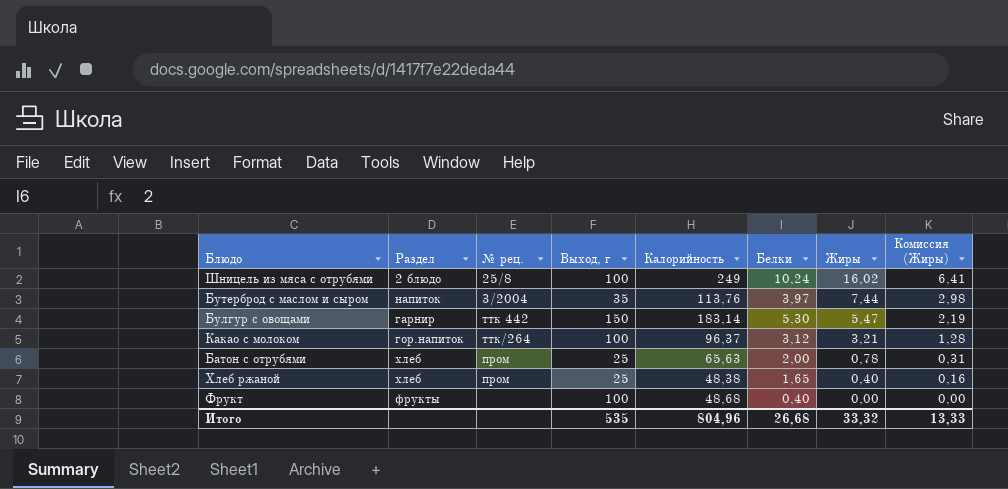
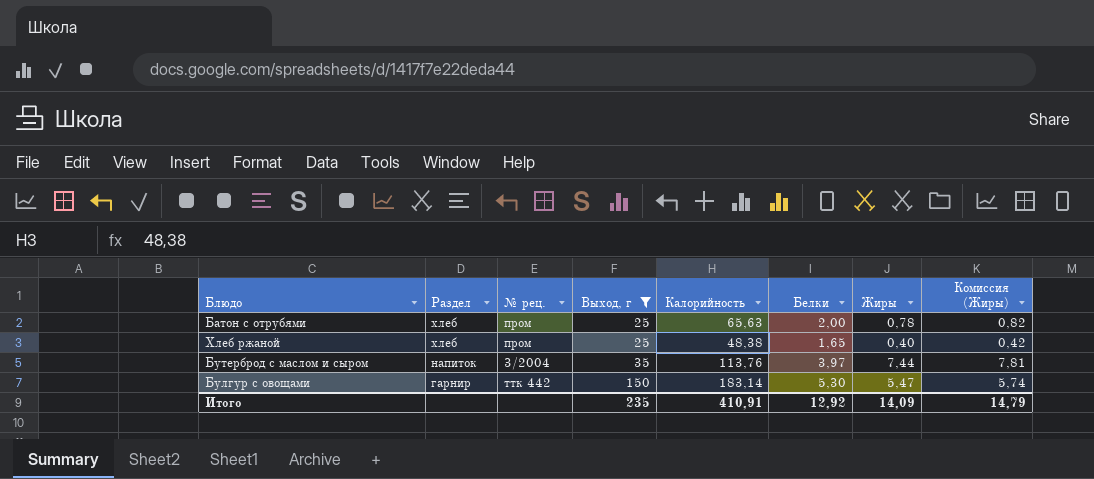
filter: none -> Выход, г != 100
row order: Жиры descending -> Раздел descending
column Комиссия (Жиры) | formula: [Жиры] * 0,4 -> [Жиры] * 1,05
Итого | Выход, г: 535 -> 235
Итого | Калорийность: 804,96 -> 410,91
Итого | Белки: 26,68 -> 12,92
Итого | Жиры: 33,32 -> 14,09
Итого | Комиссия (Жиры): 13,33 -> 14,79

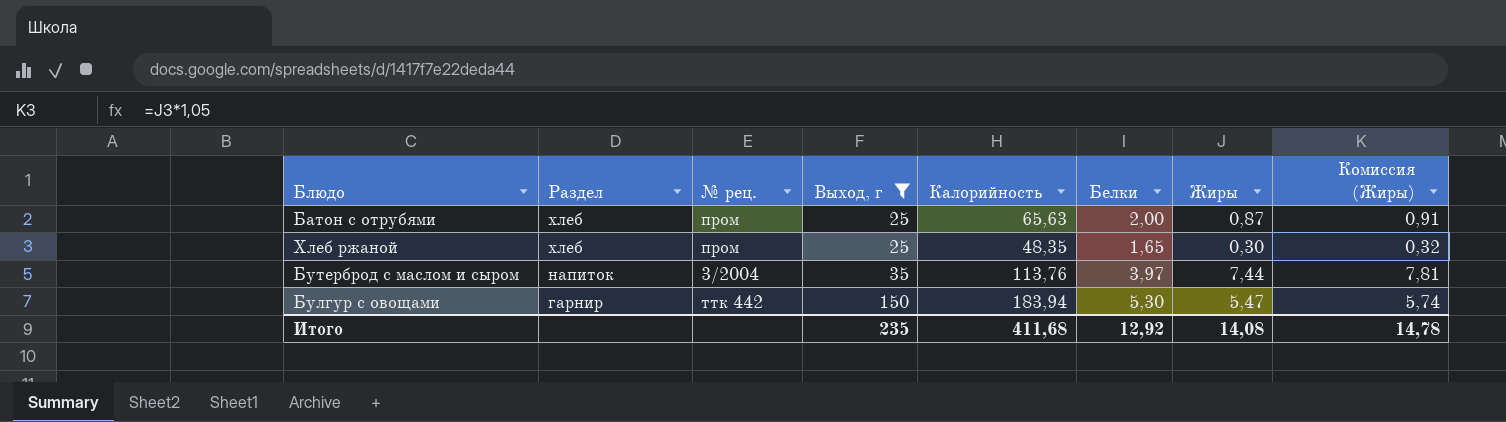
Батон с отрубями | Жиры: 0,78 -> 0,87
Батон с отрубями | Комиссия (Жиры): 0,82 -> 0,91
Хлеб ржаной | Калорийность: 48,38 -> 48,35
Хлеб ржаной | Жиры: 0,40 -> 0,30
Хлеб ржаной | Комиссия (Жиры): 0,42 -> 0,32
Булгур с овощами | Калорийность: 183,14 -> 183,94
Итого | Калорийность: 410,91 -> 411,68
Итого | Жиры: 14,09 -> 14,08
Итого | Комиссия (Жиры): 14,79 -> 14,78

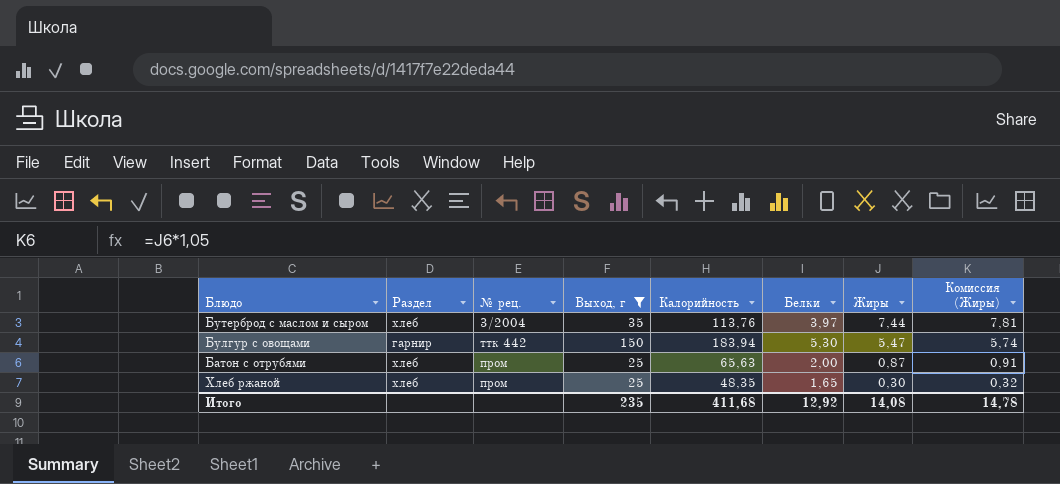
row order: Раздел descending -> Жиры descending
Бутерброд с маслом и сыром | Раздел: напиток -> хлеб

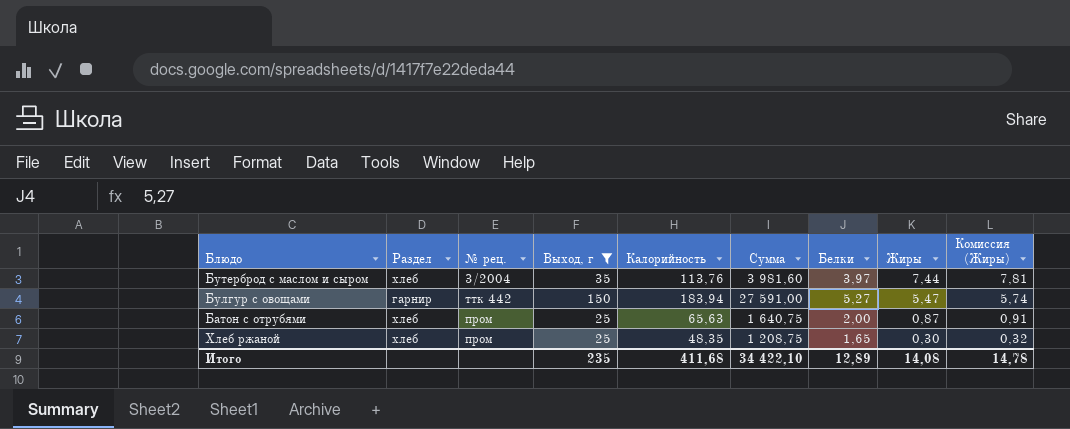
column Сумма | formula: none -> [Выход, г] * [Калорийность]
Булгур с овощами | Белки: 5,30 -> 5,27
Итого | Белки: 12,92 -> 12,89

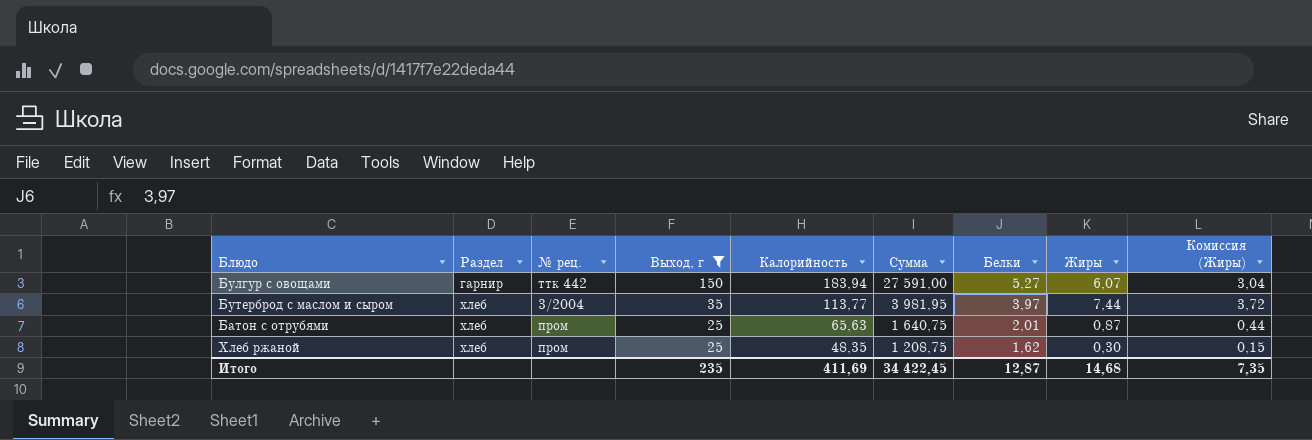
row order: Жиры descending -> Раздел ascending
column Комиссия (Жиры) | formula: [Жиры] * 1,05 -> [Жиры] * 0,5
Булгур с овощами | Жиры: 5,47 -> 6,07
Бутерброд с маслом и сыром | Калорийность: 113,76 -> 113,77
Бутерброд с маслом и сыром | Сумма: 3 981,60 -> 3 981,95
Батон с отрубями | Белки: 2,00 -> 2,01
Хлеб ржаной | Белки: 1,65 -> 1,62
Итого | Калорийность: 411,68 -> 411,69
Итого | Сумма: 34 422,10 -> 34 422,45
Итого | Белки: 12,89 -> 12,87
Итого | Жиры: 14,08 -> 14,68
Итого | Комиссия (Жиры): 14,78 -> 7,35

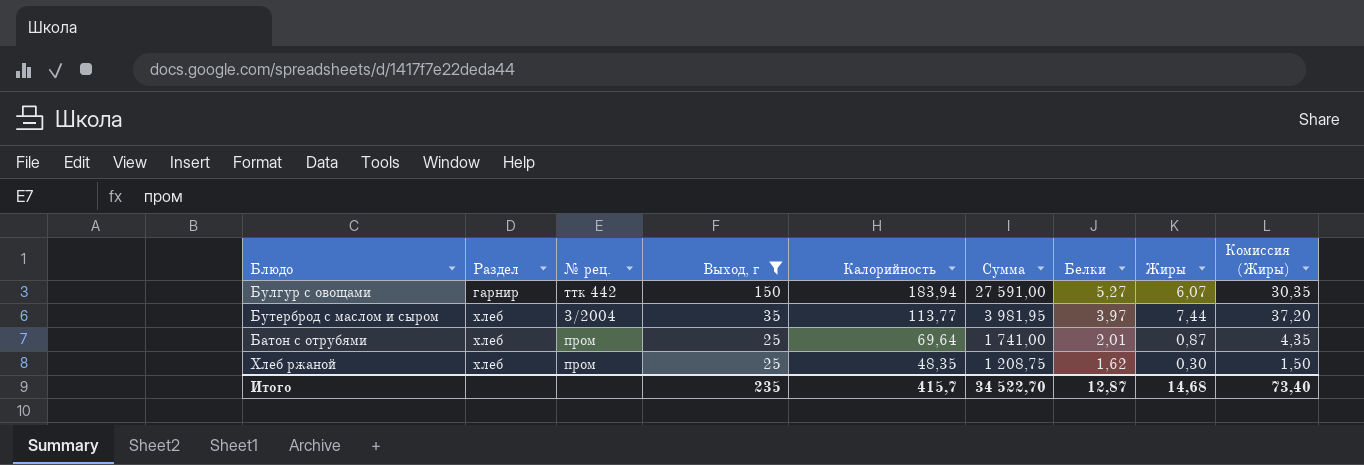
column Комиссия (Жиры) | formula: [Жиры] * 0,5 -> [Жиры] * 5
Батон с отрубями | Калорийность: 65,63 -> 69,64
Батон с отрубями | Сумма: 1 640,75 -> 1 741,00
Итого | Калорийность: 411,69 -> 415,7
Итого | Сумма: 34 422,45 -> 34 522,70
Итого | Комиссия (Жиры): 7,35 -> 73,40

